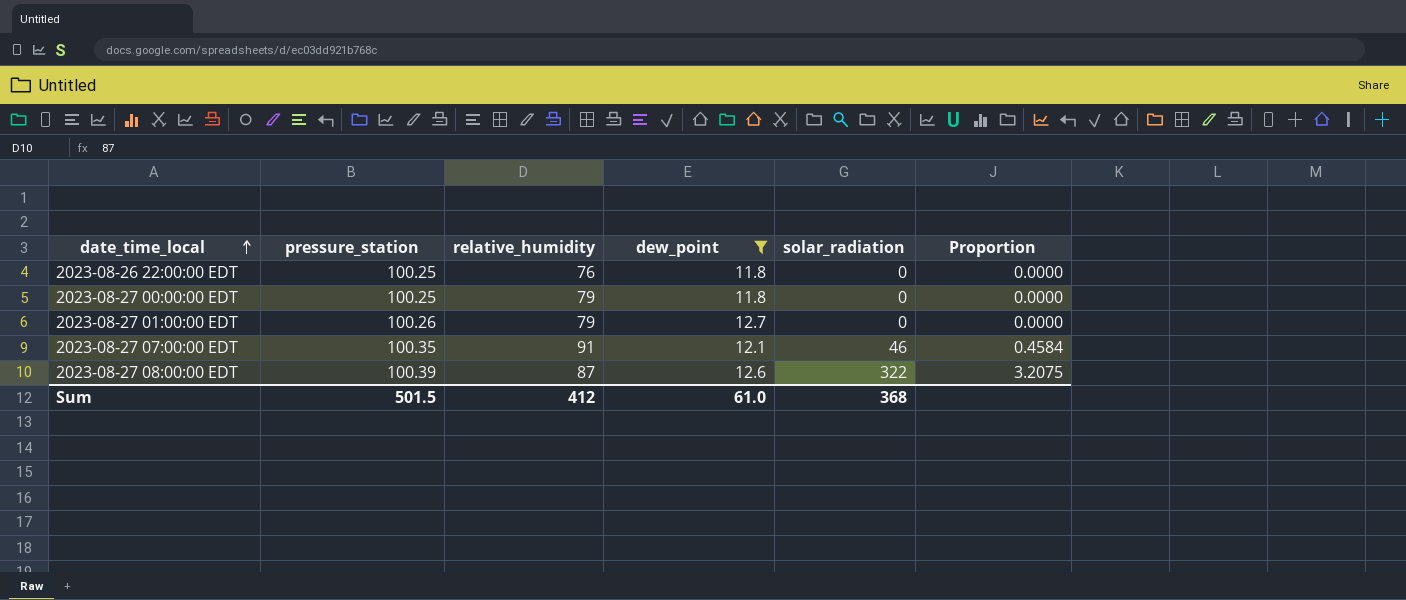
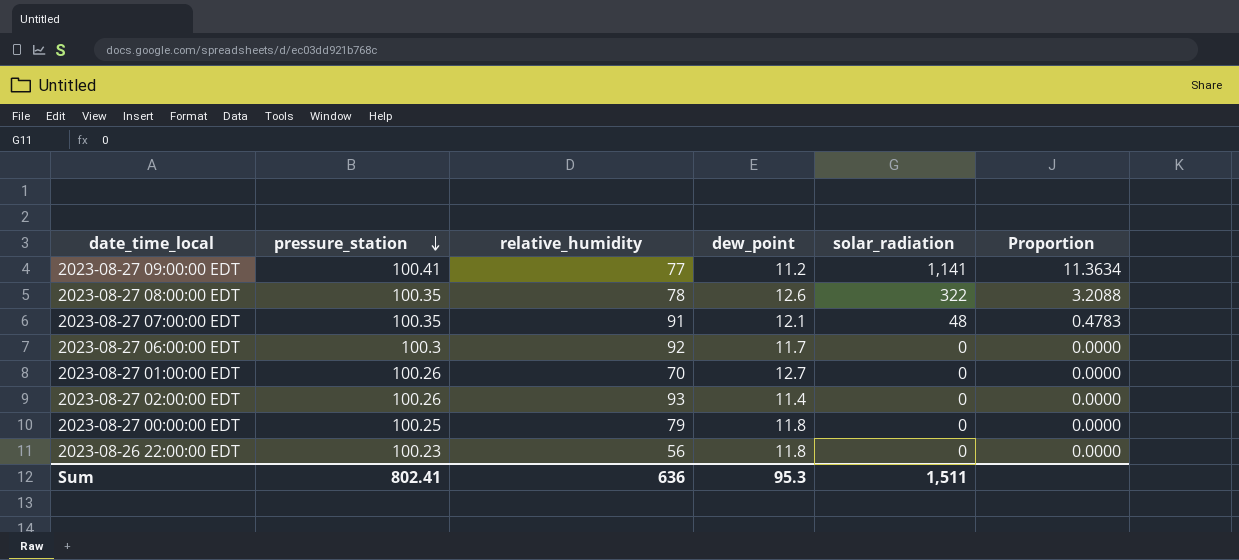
filter: dew_point >= 11.8 -> none
row order: date_time_local ascending -> pressure_station descending
2023-08-27 08:00:00 EDT | pressure_station: 100.39 -> 100.35
2023-08-27 08:00:00 EDT | relative_humidity: 87 -> 78
2023-08-27 08:00:00 EDT | Proportion: 3.2075 -> 3.2088
2023-08-27 07:00:00 EDT | solar_radiation: 46 -> 48
2023-08-27 07:00:00 EDT | Proportion: 0.4584 -> 0.4783
2023-08-27 01:00:00 EDT | relative_humidity: 79 -> 70
2023-08-26 22:00:00 EDT | pressure_station: 100.25 -> 100.23
2023-08-26 22:00:00 EDT | relative_humidity: 76 -> 56
Sum | pressure_station: 501.5 -> 802.41
Sum | relative_humidity: 412 -> 636
Sum | dew_point: 61.0 -> 95.3
Sum | solar_radiation: 368 -> 1,511

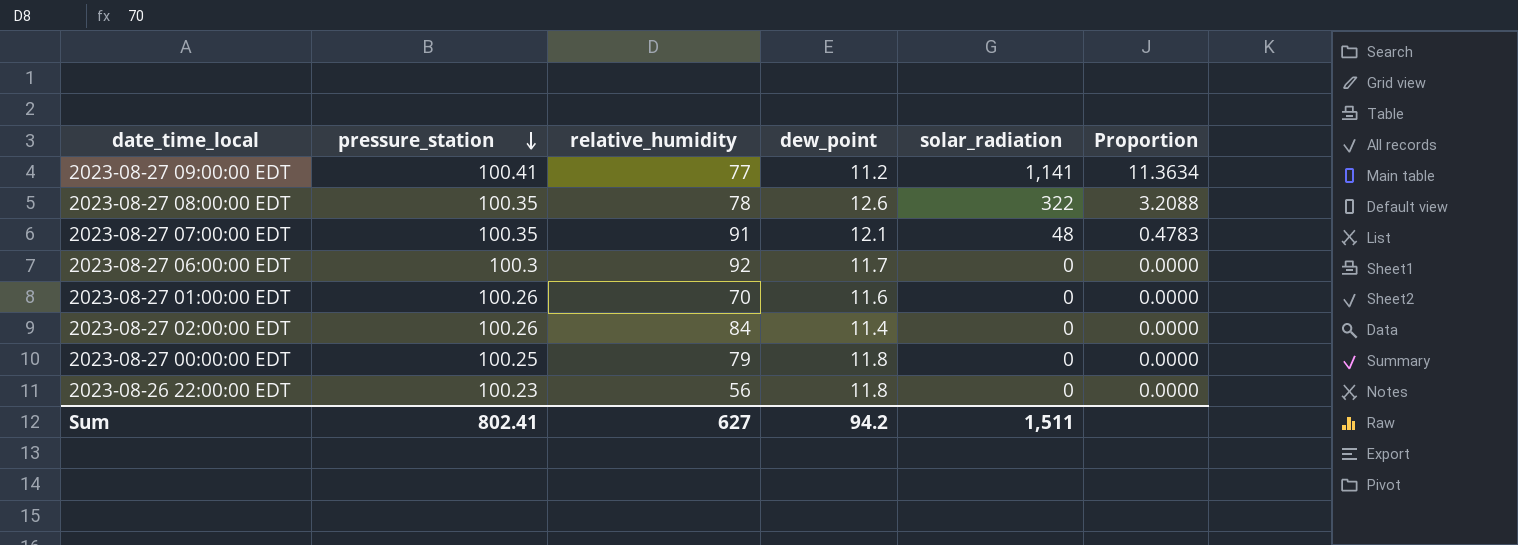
2023-08-27 01:00:00 EDT | dew_point: 12.7 -> 11.6
2023-08-27 02:00:00 EDT | relative_humidity: 93 -> 84
Sum | relative_humidity: 636 -> 627
Sum | dew_point: 95.3 -> 94.2

